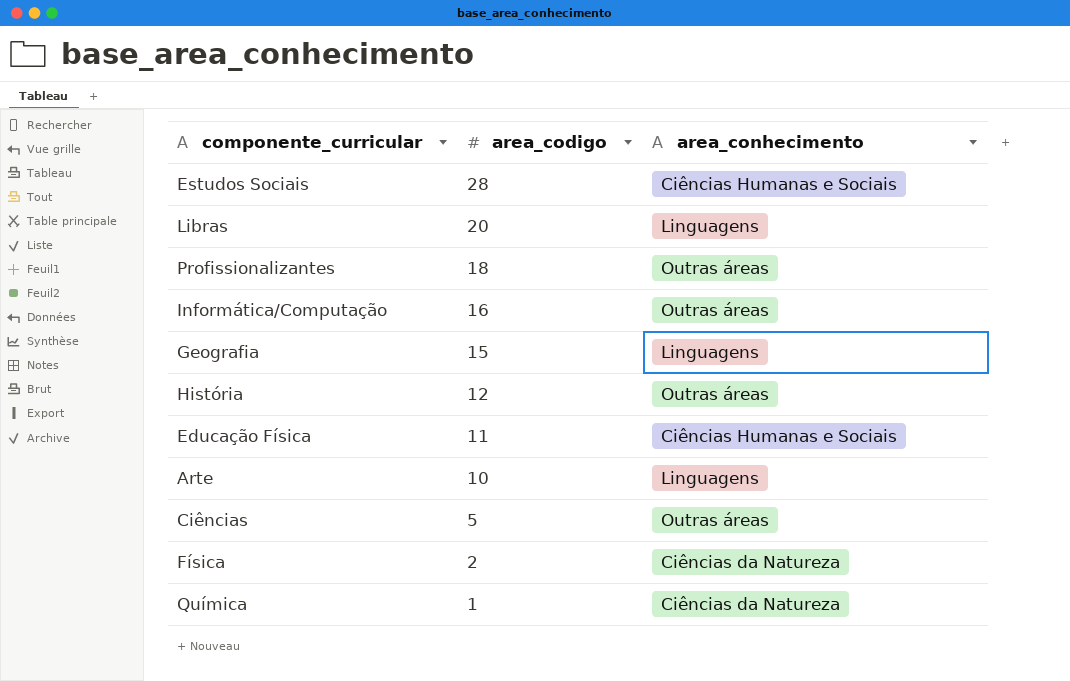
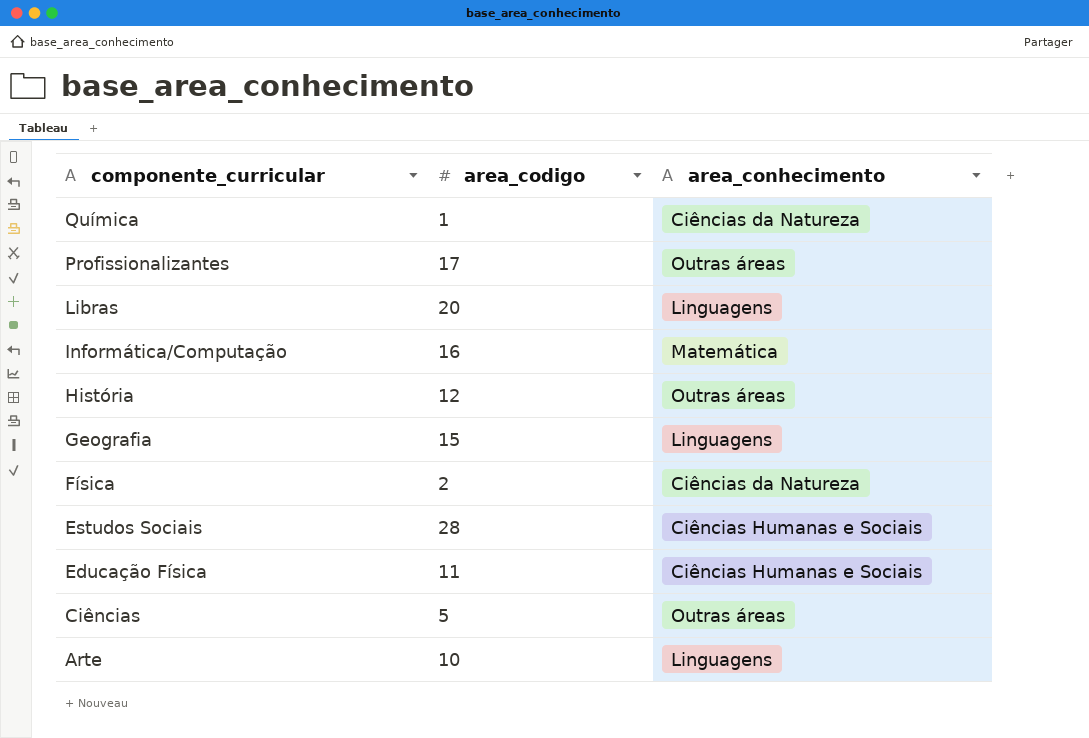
row order: area_codigo descending -> componente_curricular descending
Profissionalizantes | area_codigo: 18 -> 17
Informática/Computação | area_conhecimento: Outras áreas -> Matemática

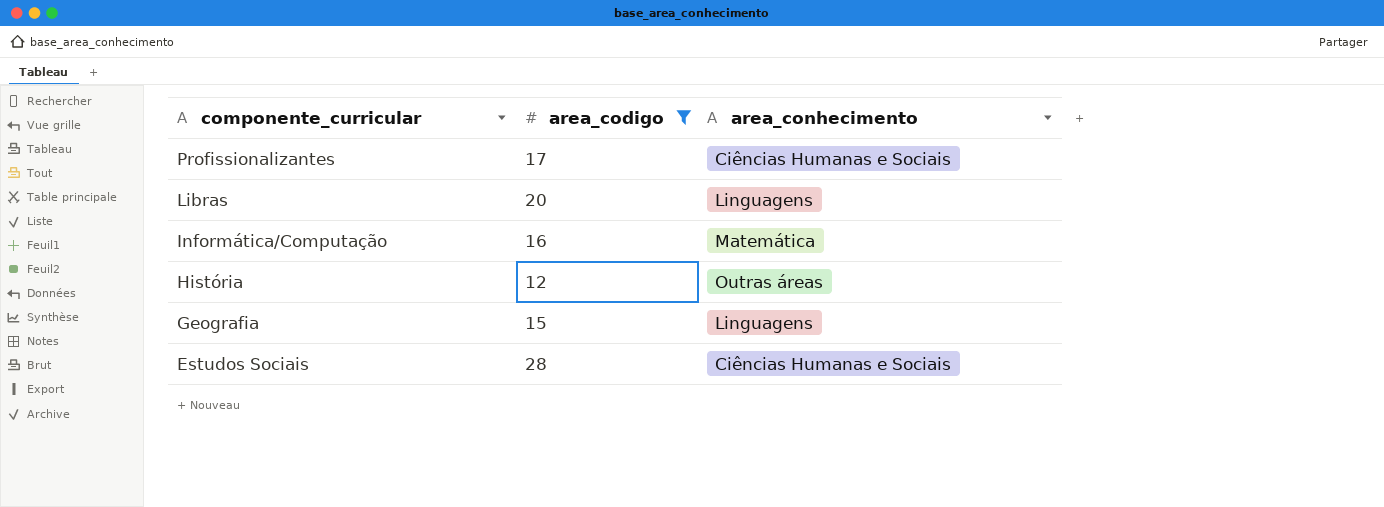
filter: none -> area_codigo >= 12
Profissionalizantes | area_conhecimento: Outras áreas -> Ciências Humanas e Sociais

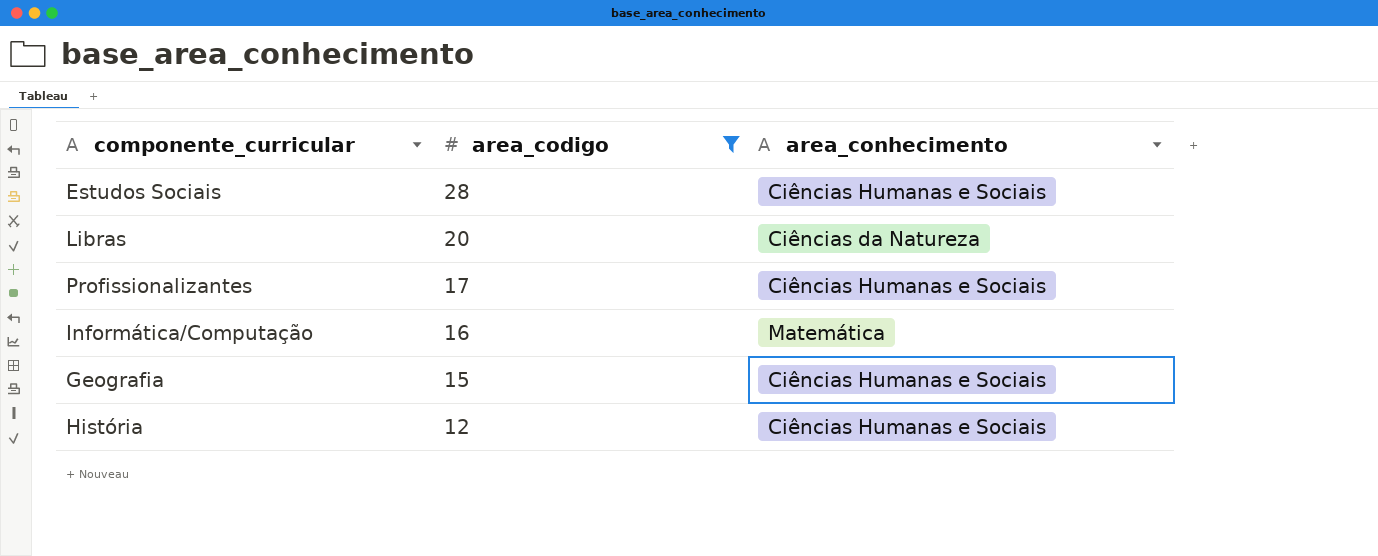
row order: componente_curricular descending -> area_codigo descending
Libras | area_conhecimento: Linguagens -> Ciências da Natureza
Geografia | area_conhecimento: Linguagens -> Ciências Humanas e Sociais
História | area_conhecimento: Outras áreas -> Ciências Humanas e Sociais

